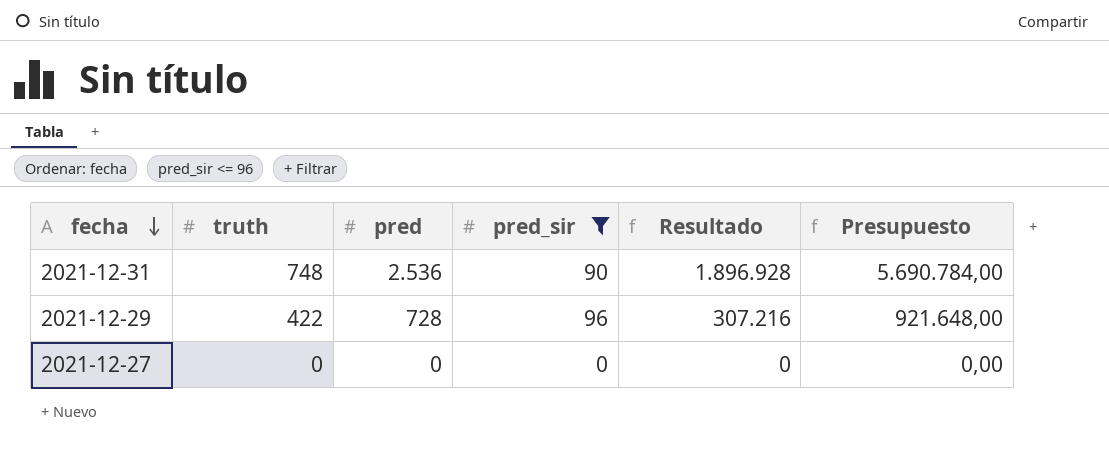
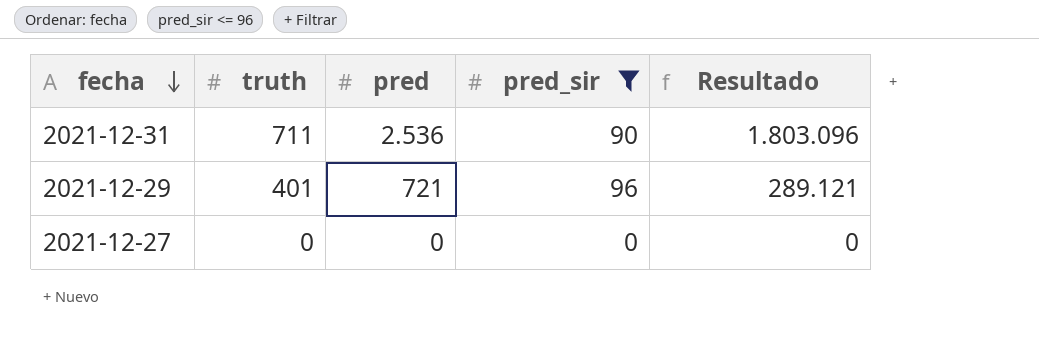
column Presupuesto | formula: [Resultado] * 3 -> none
2021-12-31 | truth: 748 -> 711
2021-12-31 | Resultado: 1.896.928 -> 1.803.096
2021-12-29 | truth: 422 -> 401
2021-12-29 | pred: 728 -> 721
2021-12-29 | Resultado: 307.216 -> 289.121

